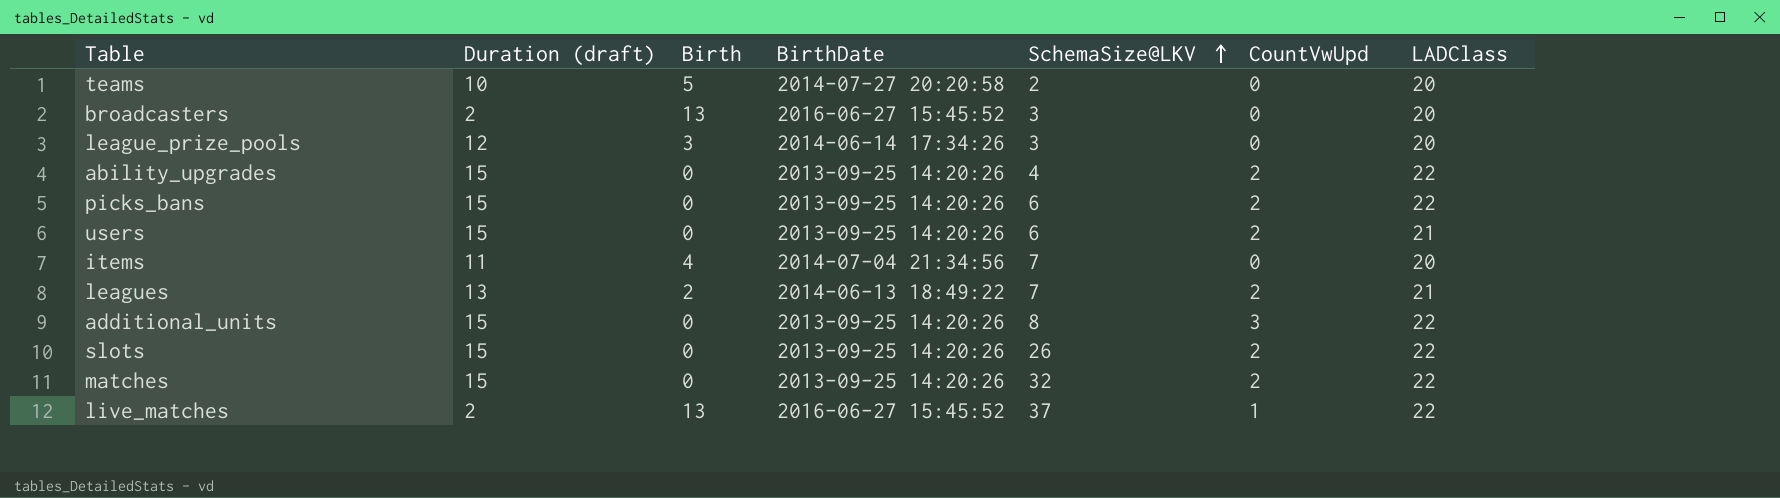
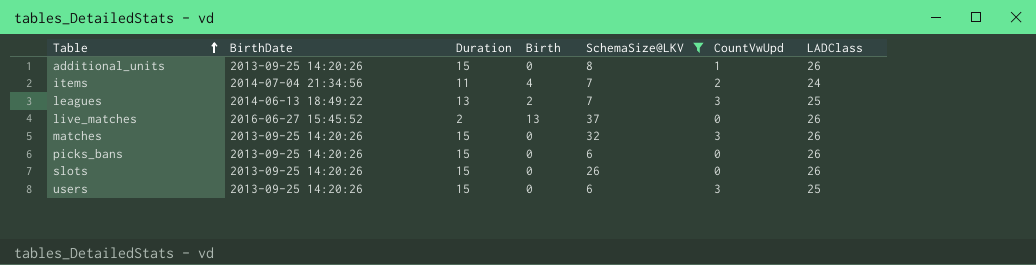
filter: none -> SchemaSize@LKV >= 6
row order: SchemaSize@LKV ascending -> Table ascending
column BirthDate | position: 4 -> 2
column name: Duration (draft) -> Duration
additional_units | CountVwUpd: 3 -> 1
additional_units | LADClass: 22 -> 26
items | CountVwUpd: 0 -> 2
items | LADClass: 20 -> 24
leagues | CountVwUpd: 2 -> 3
leagues | LADClass: 21 -> 25
live_matches | CountVwUpd: 1 -> 0
live_matches | LADClass: 22 -> 26
matches | CountVwUpd: 2 -> 3
matches | LADClass: 22 -> 26
picks_bans | CountVwUpd: 2 -> 0
picks_bans | LADClass: 22 -> 26
slots | CountVwUpd: 2 -> 0
slots | LADClass: 22 -> 26
users | CountVwUpd: 2 -> 3
users | LADClass: 21 -> 25

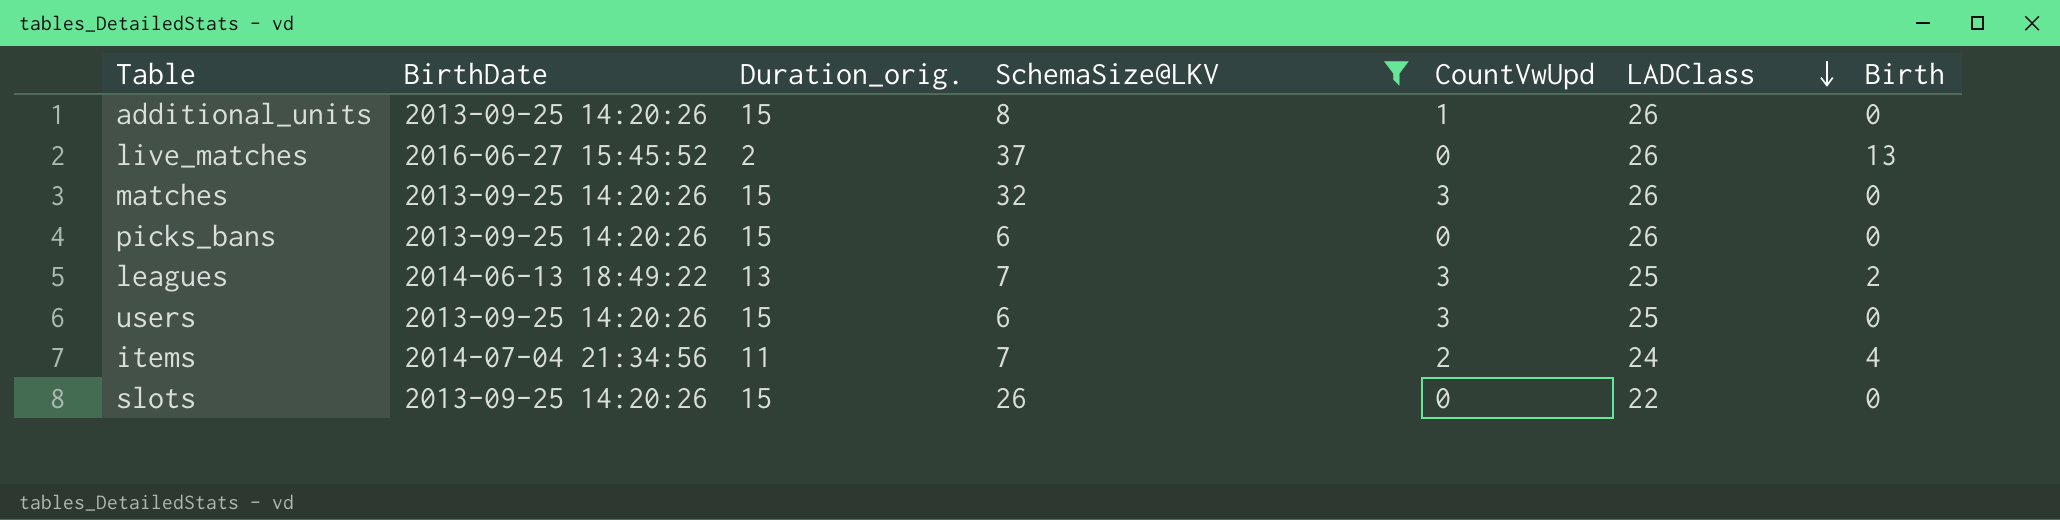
row order: Table ascending -> LADClass descending
column name: Duration -> Duration_orig.
column Birth | position: 4 -> 7
slots | LADClass: 26 -> 22

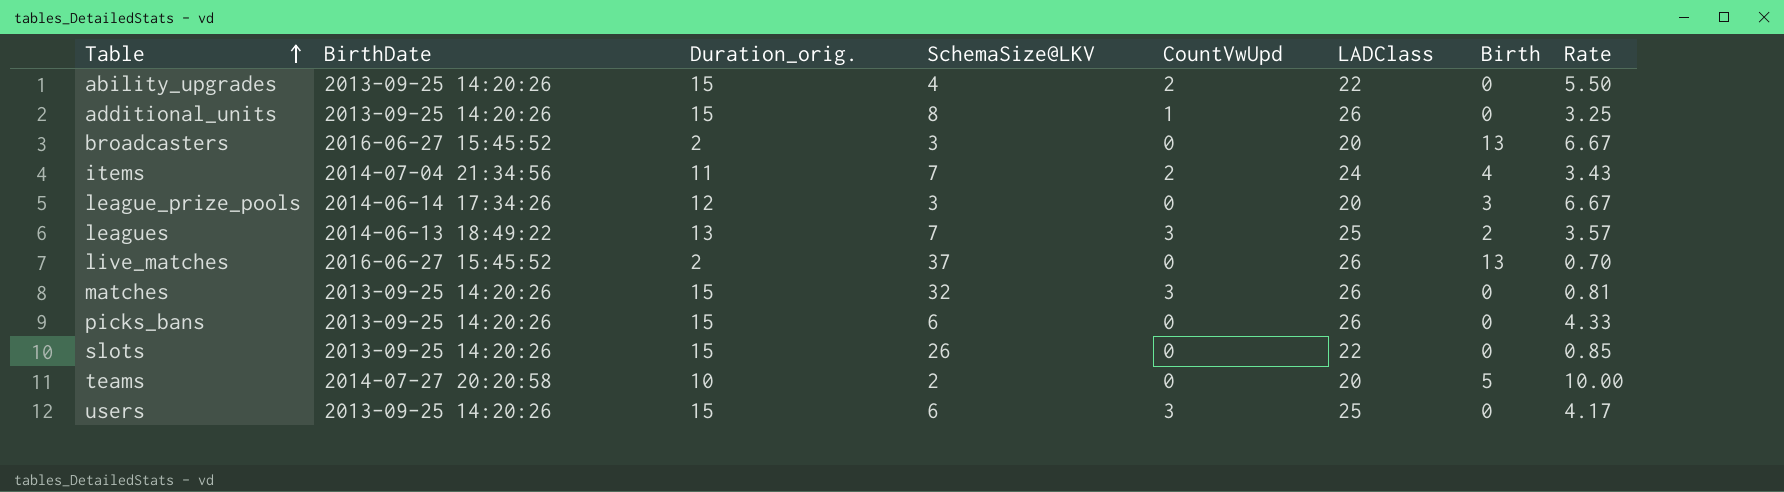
filter: SchemaSize@LKV >= 6 -> none
row order: LADClass descending -> Table ascending
column Rate | formula: none -> [LADClass] / [SchemaSize@LKV]

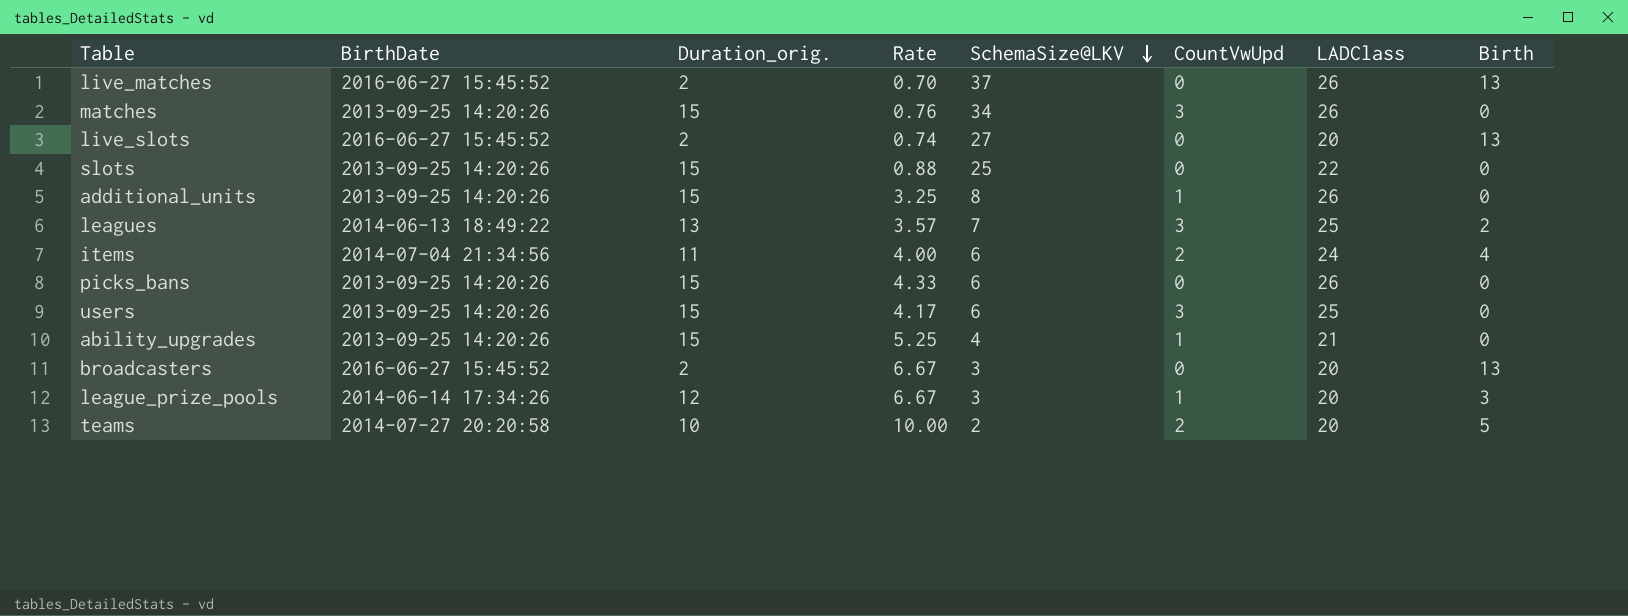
row order: Table ascending -> SchemaSize@LKV descending
column Rate | position: 8 -> 4
matches | Rate: 0.81 -> 0.76
matches | SchemaSize@LKV: 32 -> 34
row live_slots: none -> 2016-06-27 15:45:52 | 2 | 0.74 | 27 | 0 | 20 | 13
slots | Rate: 0.85 -> 0.88
slots | SchemaSize@LKV: 26 -> 25
items | Rate: 3.43 -> 4.00
items | SchemaSize@LKV: 7 -> 6
ability_upgrades | Rate: 5.50 -> 5.25
ability_upgrades | CountVwUpd: 2 -> 1
ability_upgrades | LADClass: 22 -> 21
league_prize_pools | CountVwUpd: 0 -> 1
teams | CountVwUpd: 0 -> 2

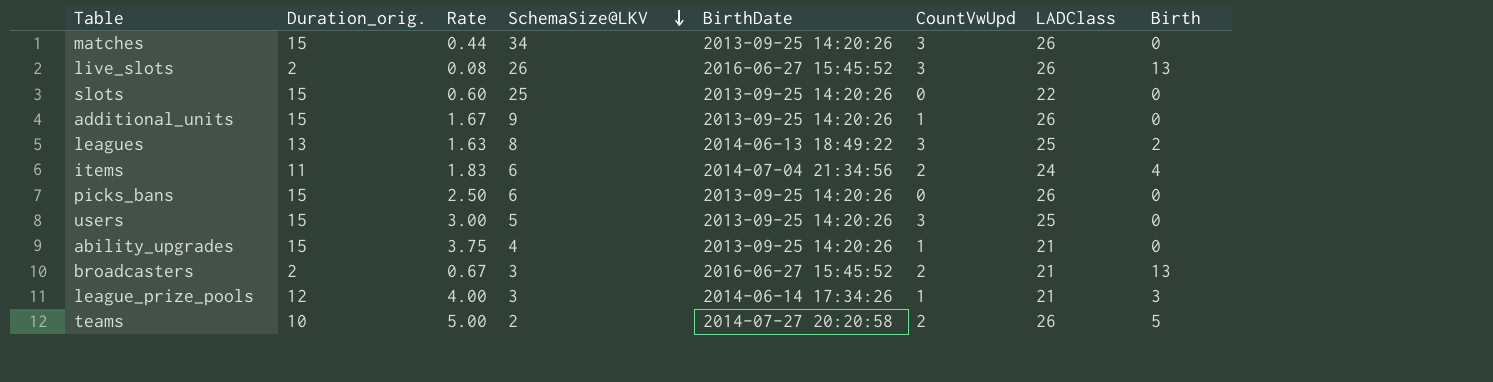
column Rate | formula: [LADClass] / [SchemaSize@LKV] -> [Duration_orig.] / [SchemaSize@LKV]
column BirthDate | position: 2 -> 5
row live_matches: 2016-06-27 15:45:52 | 2 | 0.70 | 37 | 0 | 26 | 13 -> none
live_slots | SchemaSize@LKV: 27 -> 26
live_slots | CountVwUpd: 0 -> 3
live_slots | LADClass: 20 -> 26
additional_units | SchemaSize@LKV: 8 -> 9
leagues | SchemaSize@LKV: 7 -> 8
users | SchemaSize@LKV: 6 -> 5
broadcasters | CountVwUpd: 0 -> 2
broadcasters | LADClass: 20 -> 21
league_prize_pools | LADClass: 20 -> 21
teams | LADClass: 20 -> 26

